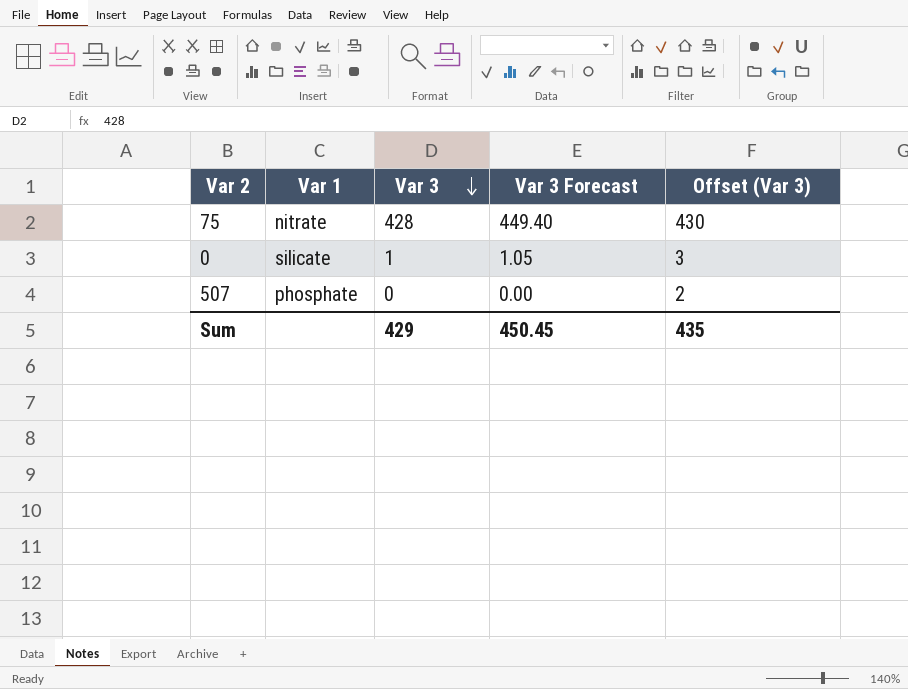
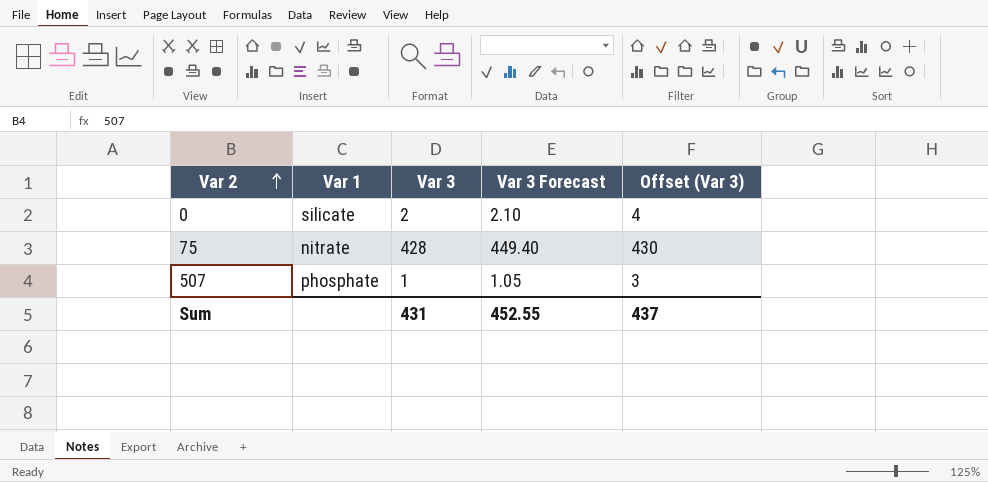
row order: Var 3 descending -> Var 2 ascending
0 | Var 3: 1 -> 2
0 | Var 3 Forecast: 1.05 -> 2.10
0 | Offset (Var 3): 3 -> 4
507 | Var 3: 0 -> 1
507 | Var 3 Forecast: 0.00 -> 1.05
507 | Offset (Var 3): 2 -> 3
Sum | Var 3: 429 -> 431
Sum | Var 3 Forecast: 450.45 -> 452.55
Sum | Offset (Var 3): 435 -> 437

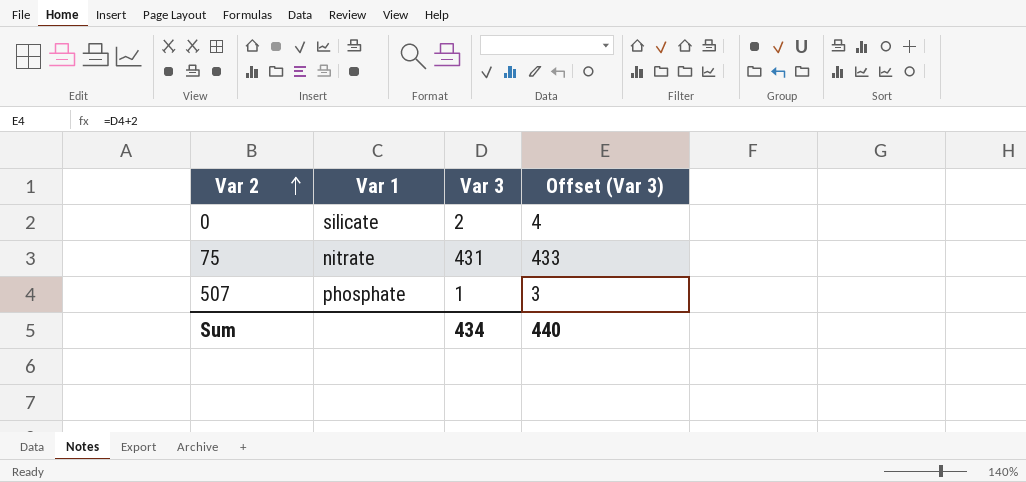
column Var 3 Forecast | formula: [Var 3] * 1.05 -> none
75 | Var 3: 428 -> 431
75 | Offset (Var 3): 430 -> 433
Sum | Var 3: 431 -> 434
Sum | Offset (Var 3): 437 -> 440

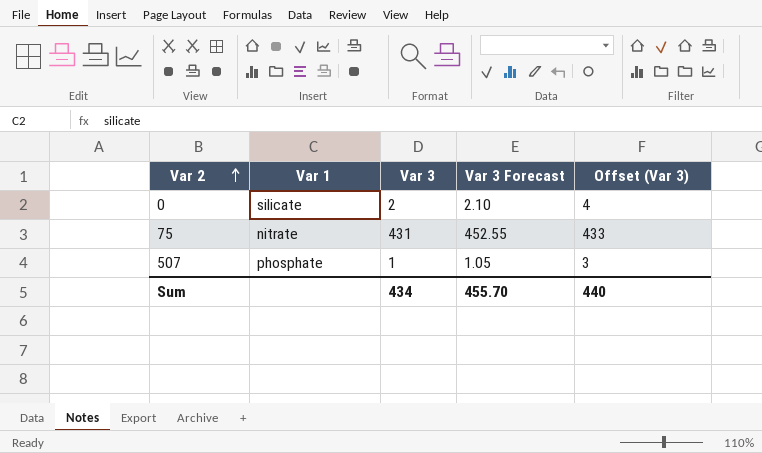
column Var 3 Forecast | formula: none -> [Var 3] * 1.05

